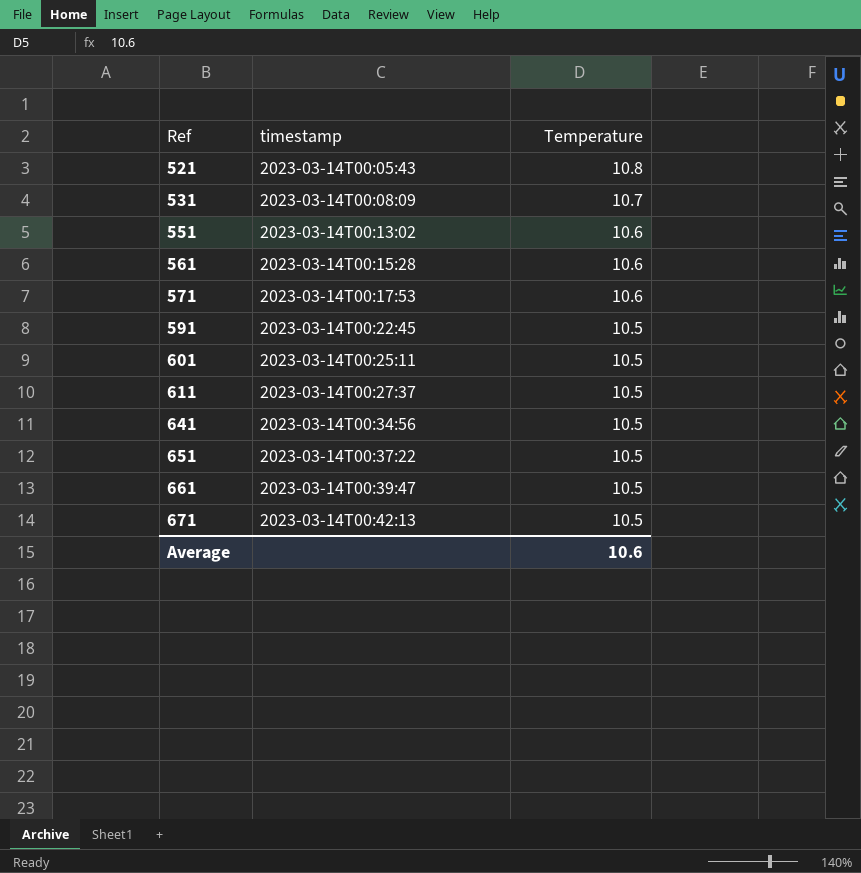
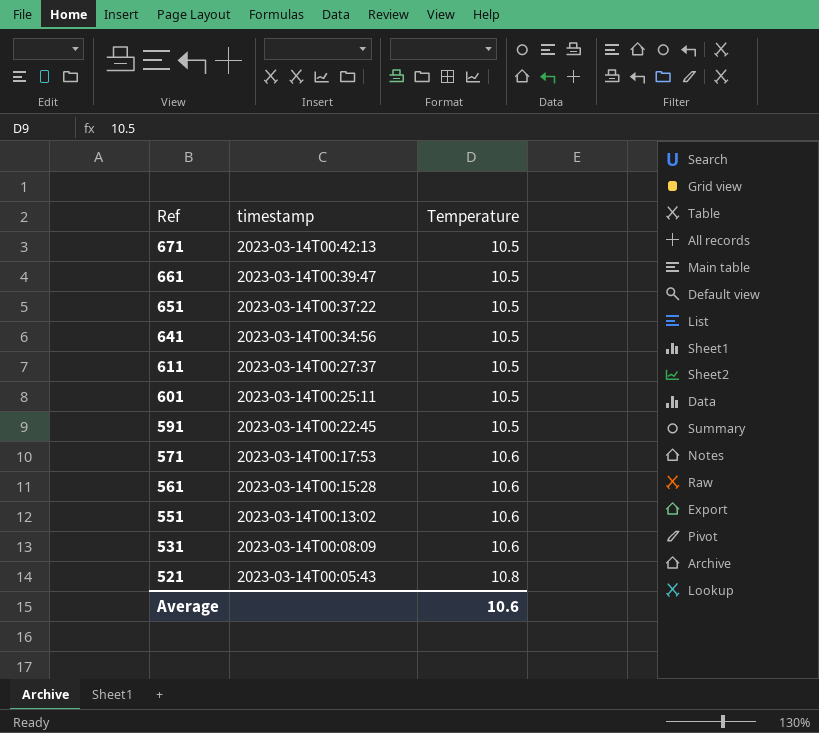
row order: Ref ascending -> Ref descending
531 | Temperature: 10.7 -> 10.6

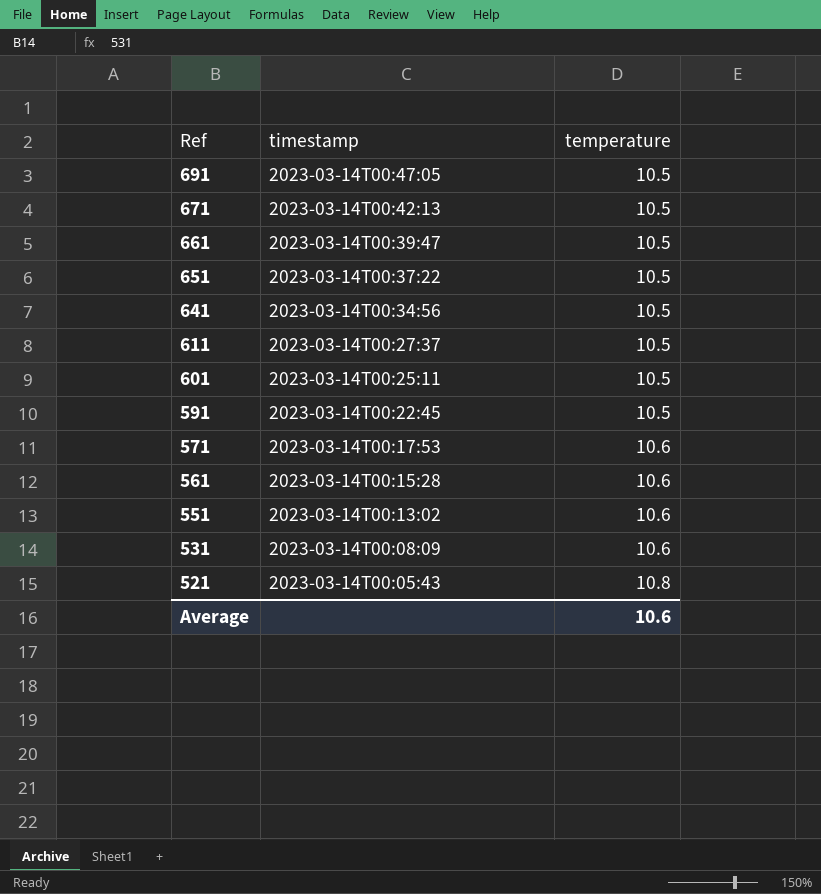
column name: Temperature -> temperature
row 691: none -> 2023-03-14T00:47:05 | 10.5

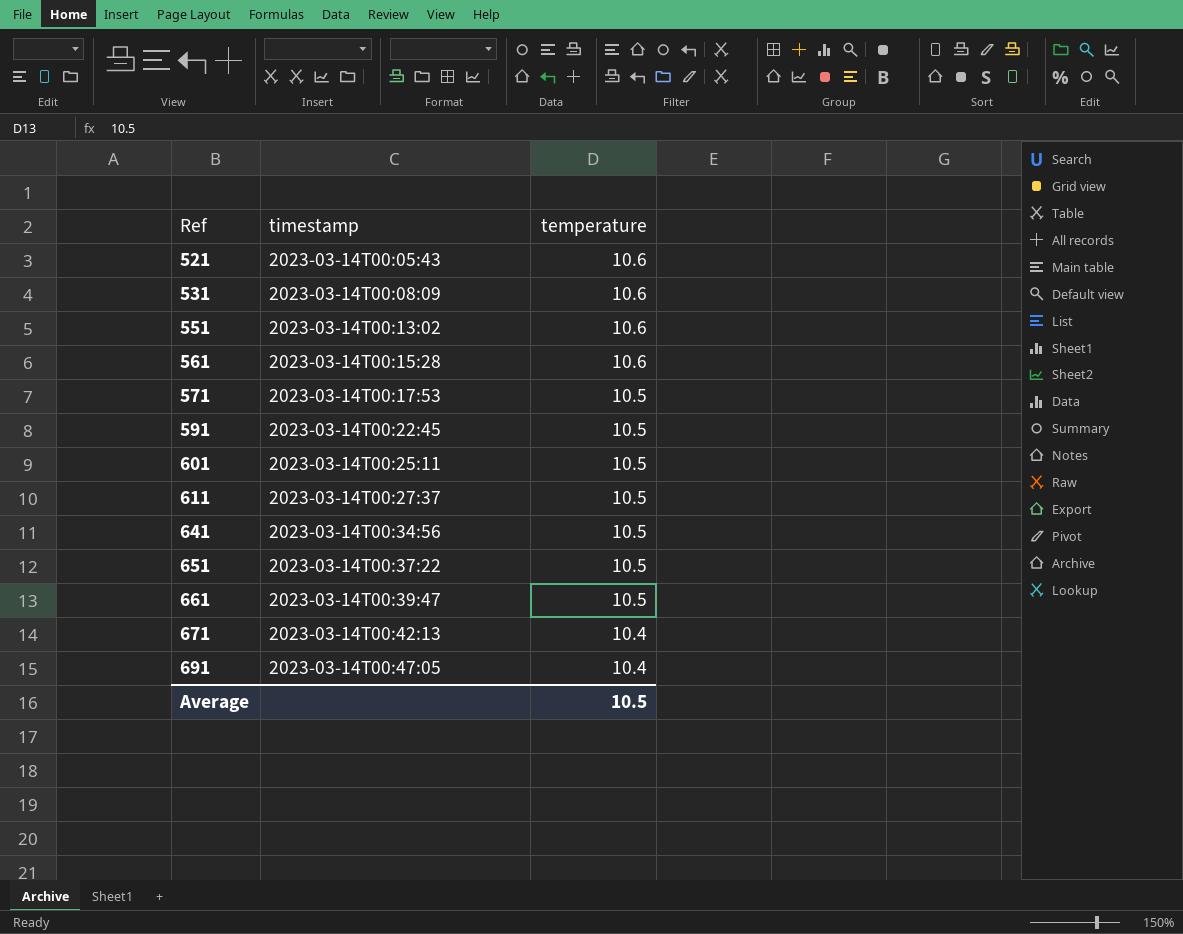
row order: Ref descending -> Ref ascending
521 | temperature: 10.8 -> 10.6
571 | temperature: 10.6 -> 10.5
671 | temperature: 10.5 -> 10.4
691 | temperature: 10.5 -> 10.4
Average | temperature: 10.6 -> 10.5

